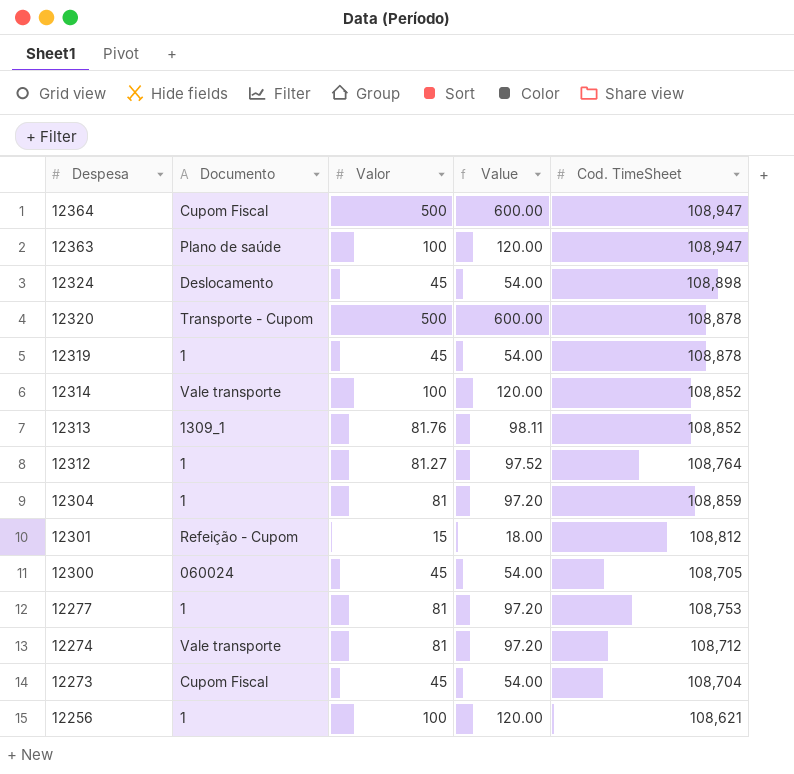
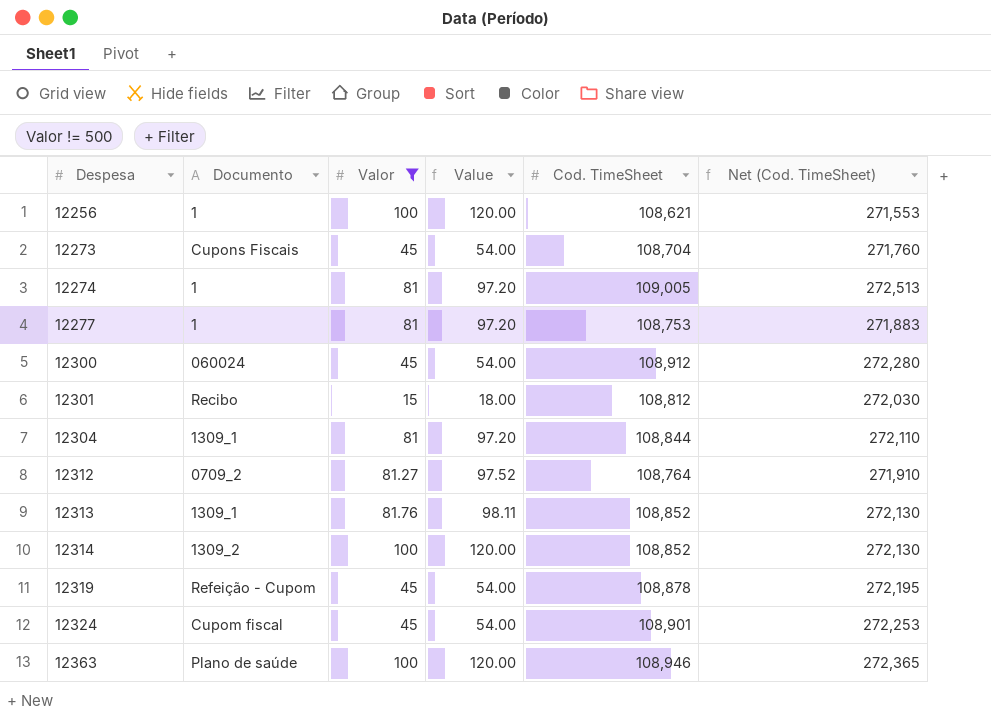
filter: none -> Valor != 500
row order: Despesa descending -> Despesa ascending
column Net (Cod. TimeSheet) | formula: none -> [Cod. TimeSheet] * 2.5
12273 | Documento: Cupom Fiscal -> Cupons Fiscais
12274 | Documento: Vale transporte -> 1
12274 | Cod. TimeSheet: 108,712 -> 109,005
12300 | Cod. TimeSheet: 108,705 -> 108,912
12301 | Documento: Refeição - Cupom -> Recibo
12304 | Documento: 1 -> 1309_1
12304 | Cod. TimeSheet: 108,859 -> 108,844
12312 | Documento: 1 -> 0709_2
12314 | Documento: Vale transporte -> 1309_2
12319 | Documento: 1 -> Refeição - Cupom
12324 | Documento: Deslocamento -> Cupom fiscal
12324 | Cod. TimeSheet: 108,898 -> 108,901
12363 | Cod. TimeSheet: 108,947 -> 108,946

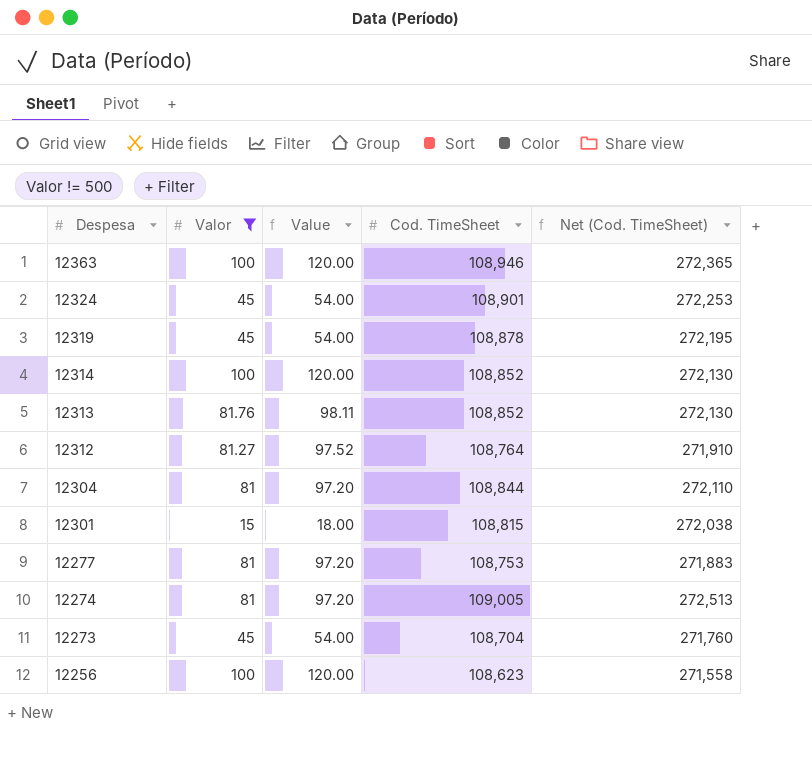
row order: Despesa ascending -> Despesa descending
column Documento | position: 2 -> none
row 12300: 060024 | 45 | 54.00 | 108,912 | 272,280 -> none
12301 | Cod. TimeSheet: 108,812 -> 108,815
12301 | Net (Cod. TimeSheet): 272,030 -> 272,038
12256 | Cod. TimeSheet: 108,621 -> 108,623
12256 | Net (Cod. TimeSheet): 271,553 -> 271,558

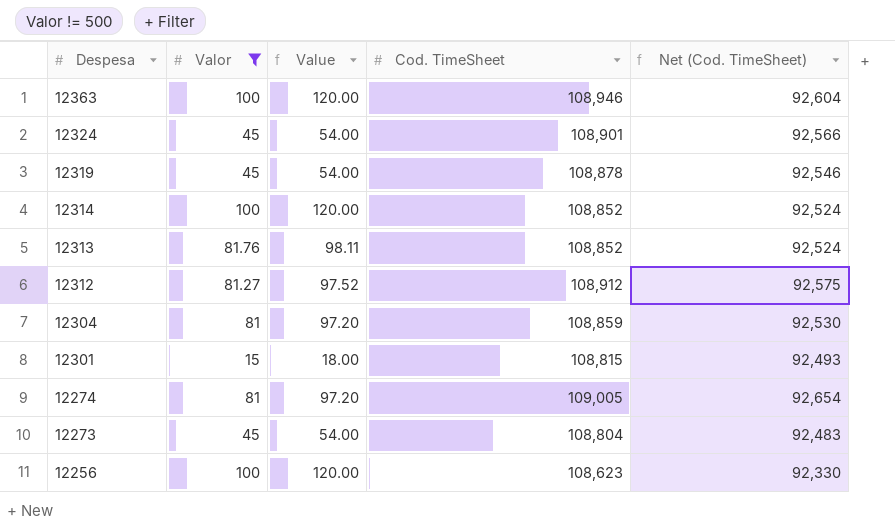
column Net (Cod. TimeSheet) | formula: [Cod. TimeSheet] * 2.5 -> [Cod. TimeSheet] * 0.85
row 12277: 81 | 97.20 | 108,753 | 271,883 -> none
12312 | Cod. TimeSheet: 108,764 -> 108,912
12304 | Cod. TimeSheet: 108,844 -> 108,859
12273 | Cod. TimeSheet: 108,704 -> 108,804

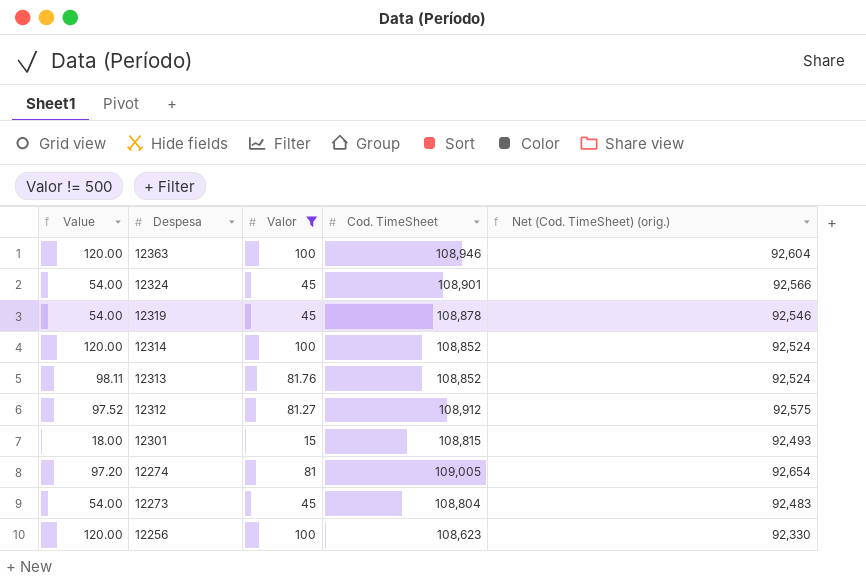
column Value | position: 3 -> 1
column name: Net (Cod. TimeSheet) -> Net (Cod. TimeSheet) (orig.)
row 12304: 81 | 97.20 | 108,859 | 92,530 -> none

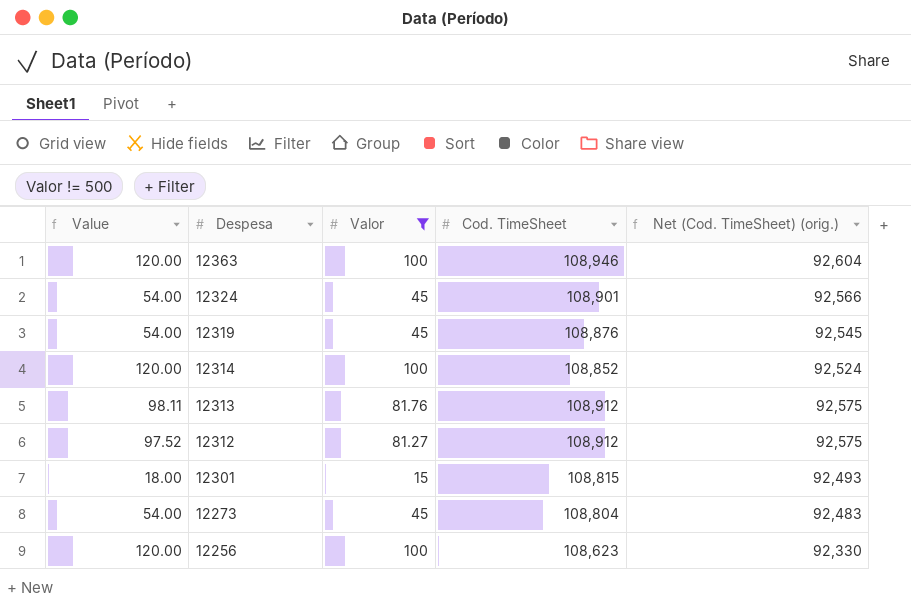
row 12274: 97.20 | 81 | 109,005 | 92,654 -> none
12319 | Cod. TimeSheet: 108,878 -> 108,876
12319 | Net (Cod. TimeSheet) (orig.): 92,546 -> 92,545
12313 | Cod. TimeSheet: 108,852 -> 108,912
12313 | Net (Cod. TimeSheet) (orig.): 92,524 -> 92,575

